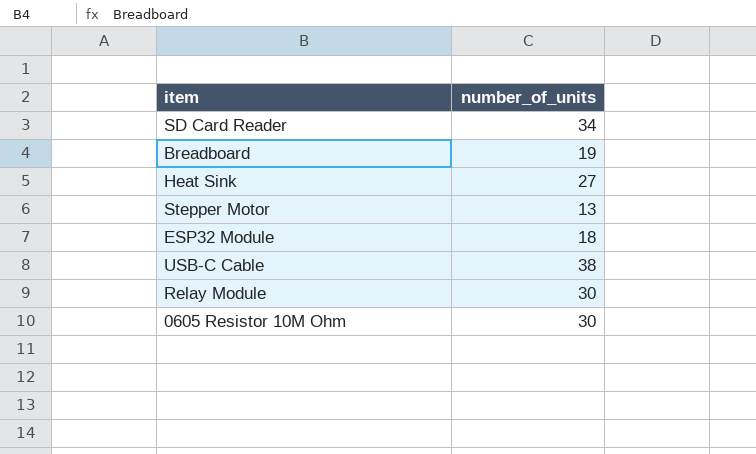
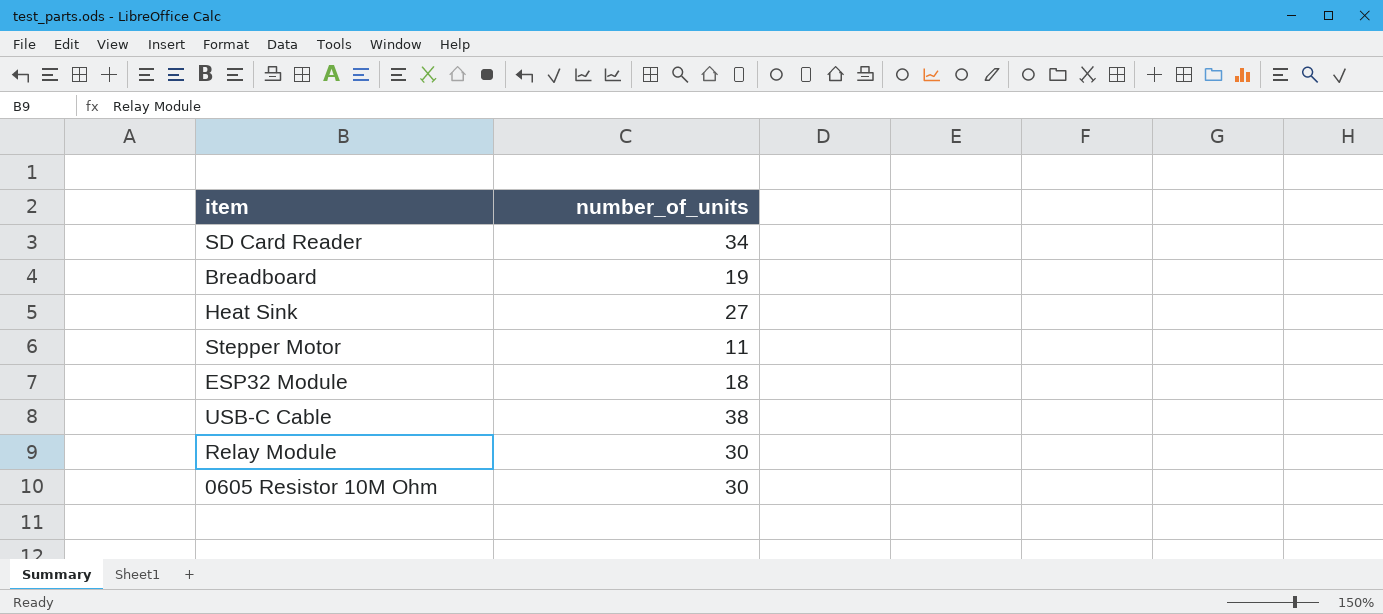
Stepper Motor | number_of_units: 13 -> 11

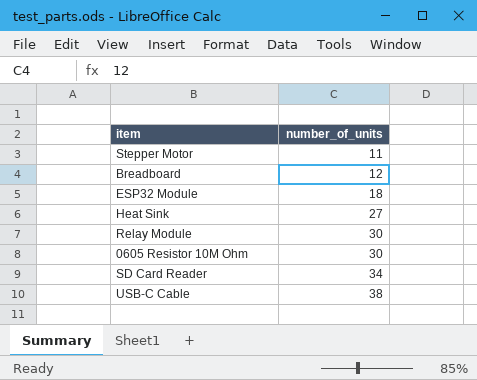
row order: none -> number_of_units ascending
Breadboard | number_of_units: 19 -> 12

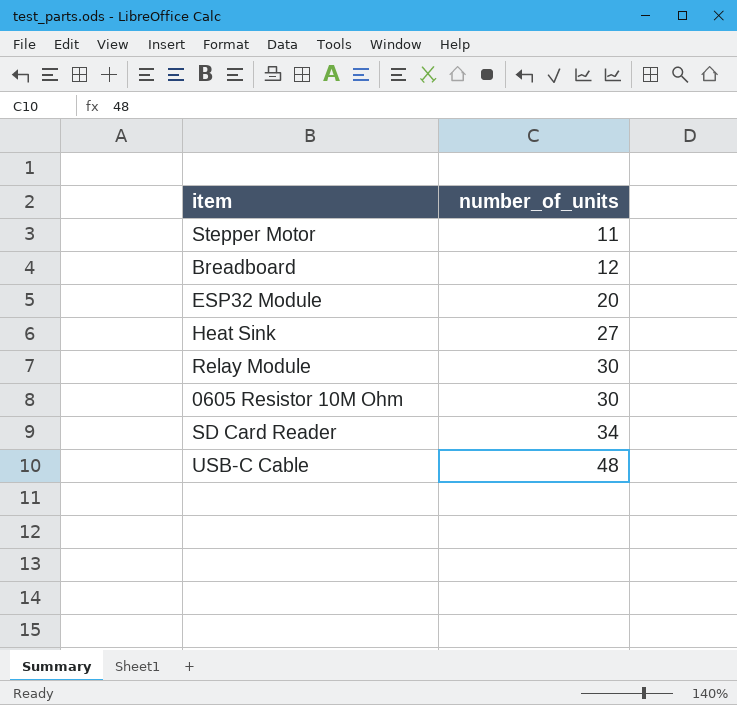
ESP32 Module | number_of_units: 18 -> 20
USB-C Cable | number_of_units: 38 -> 48

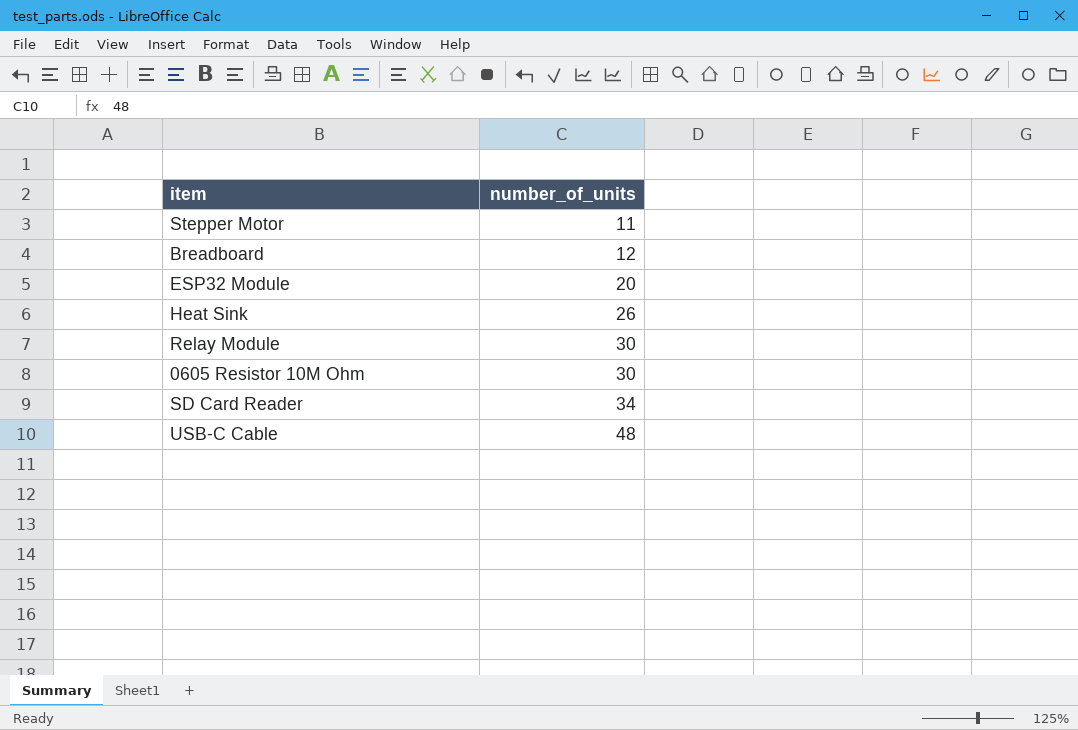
Heat Sink | number_of_units: 27 -> 26

